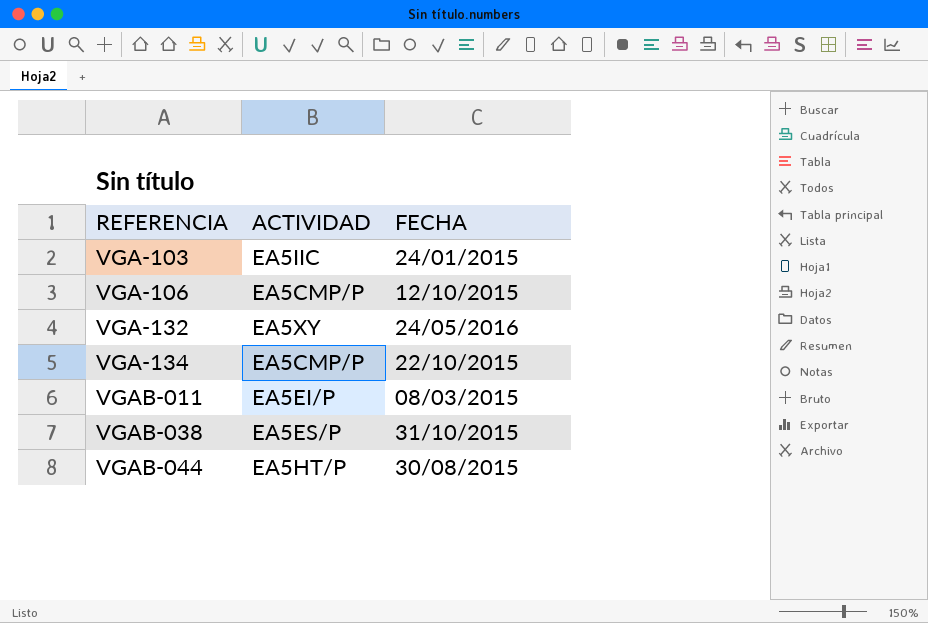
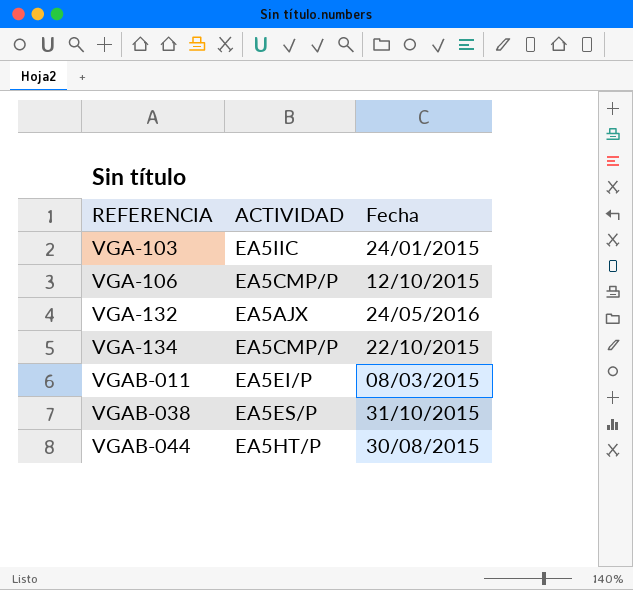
column name: FECHA -> Fecha
VGA-132 | ACTIVIDAD: EA5XY -> EA5AJX

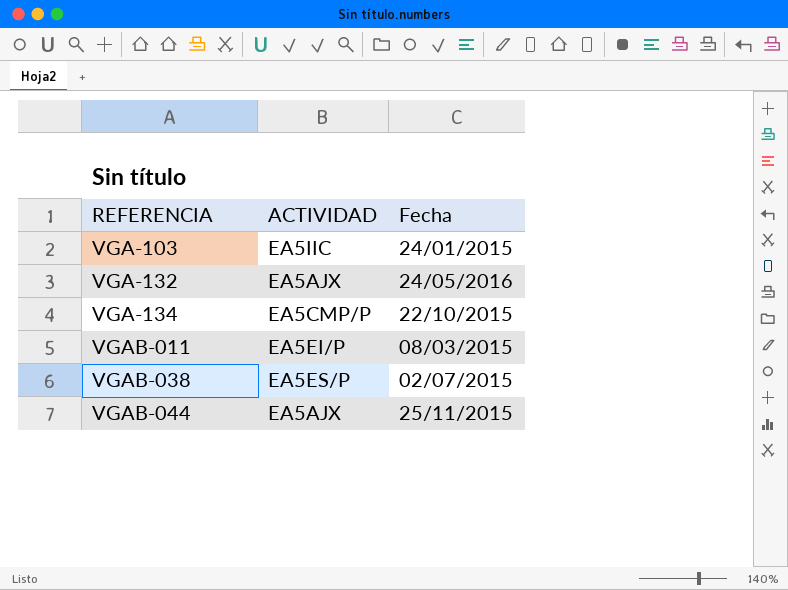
row VGA-106: EA5CMP/P | 12/10/2015 -> none
VGAB-038 | Fecha: 31/10/2015 -> 02/07/2015
VGAB-044 | ACTIVIDAD: EA5HT/P -> EA5AJX
VGAB-044 | Fecha: 30/08/2015 -> 25/11/2015

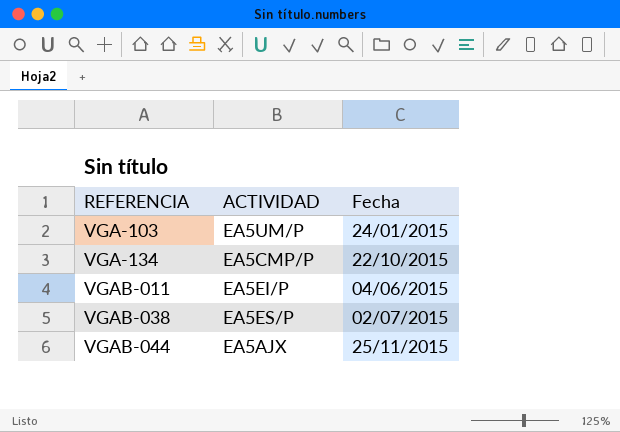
row VGA-132: EA5AJX | 24/05/2016 -> none
VGA-103 | ACTIVIDAD: EA5IIC -> EA5UM/P
VGAB-011 | Fecha: 08/03/2015 -> 04/06/2015

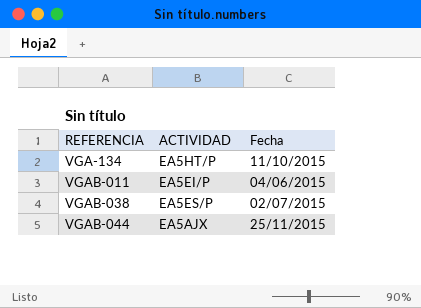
row VGA-103: EA5UM/P | 24/01/2015 -> none
VGA-134 | ACTIVIDAD: EA5CMP/P -> EA5HT/P
VGA-134 | Fecha: 22/10/2015 -> 11/10/2015

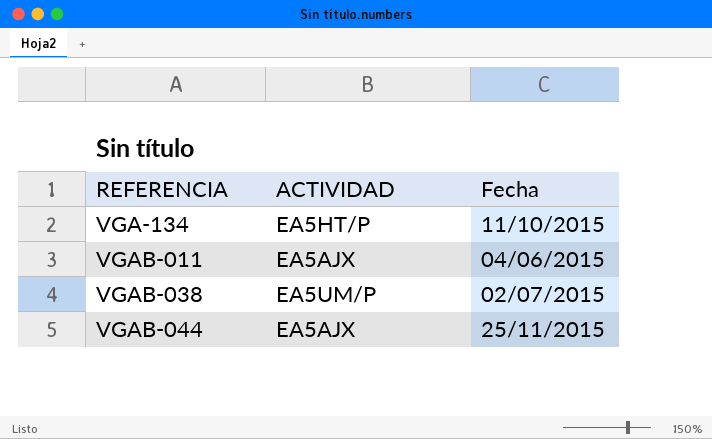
VGAB-011 | ACTIVIDAD: EA5EI/P -> EA5AJX
VGAB-038 | ACTIVIDAD: EA5ES/P -> EA5UM/P

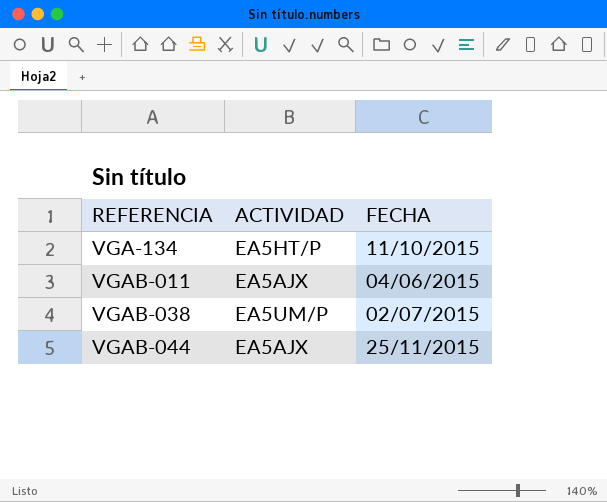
column name: Fecha -> FECHA

